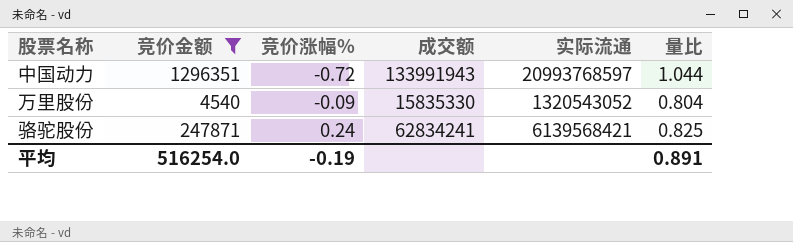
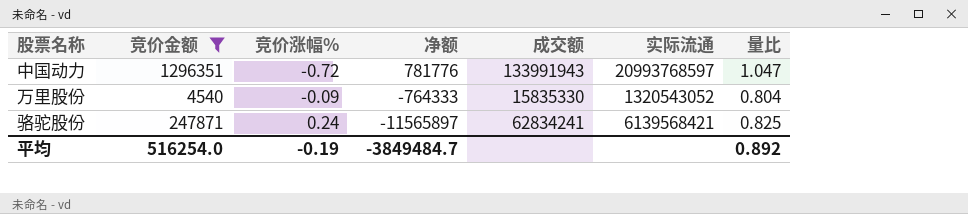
column 净额 | position: none -> 4
中国动力 | 量比: 1.044 -> 1.047
平均 | 量比: 0.891 -> 0.892

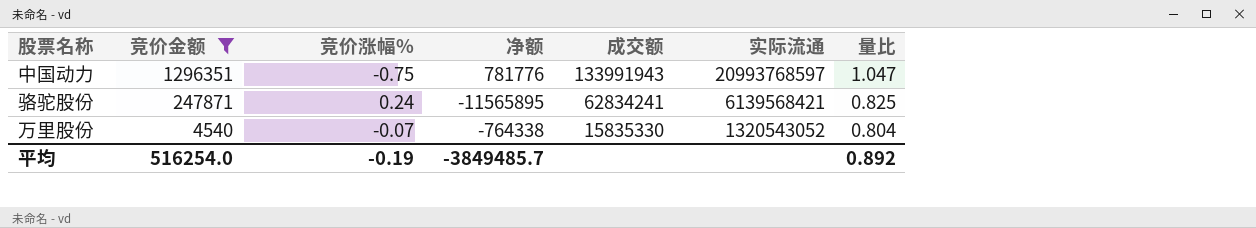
row order: 竞价涨幅% ascending -> 竞价金额 descending
中国动力 | 竞价涨幅%: -0.72 -> -0.75
骆驼股份 | 净额: -11565897 -> -11565895
万里股份 | 竞价涨幅%: -0.09 -> -0.07
万里股份 | 净额: -764333 -> -764338
平均 | 净额: -3849484.7 -> -3849485.7

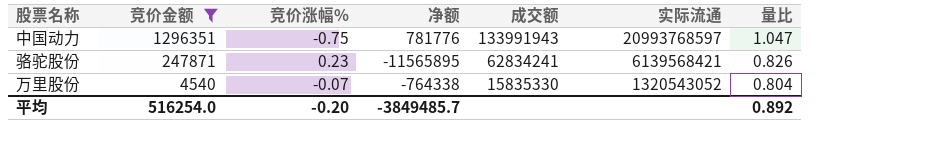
骆驼股份 | 竞价涨幅%: 0.24 -> 0.23
骆驼股份 | 量比: 0.825 -> 0.826
平均 | 竞价涨幅%: -0.19 -> -0.20

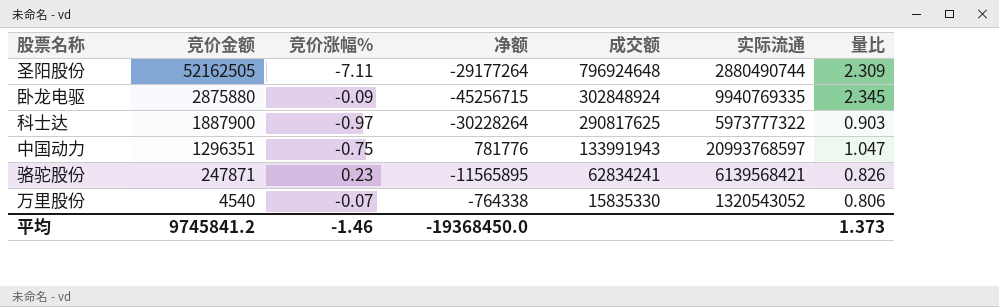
filter: 竞价金额 <= 1296351 -> none
万里股份 | 量比: 0.804 -> 0.806
平均 | 竞价金额: 516254.0 -> 9745841.2
平均 | 竞价涨幅%: -0.20 -> -1.46
平均 | 净额: -3849485.7 -> -19368450.0
平均 | 量比: 0.892 -> 1.373

